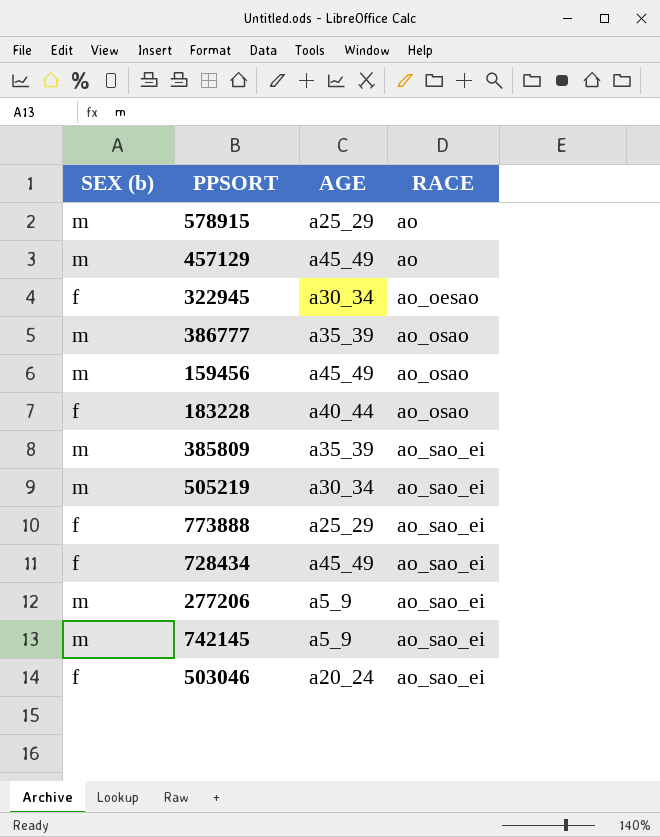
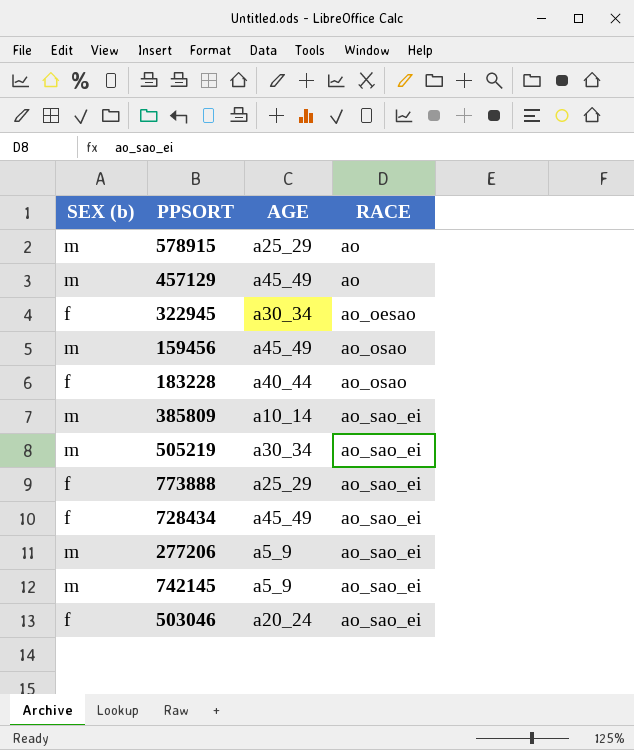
row 386777: m | a35_39 | ao_osao -> none
385809 | AGE: a35_39 -> a10_14

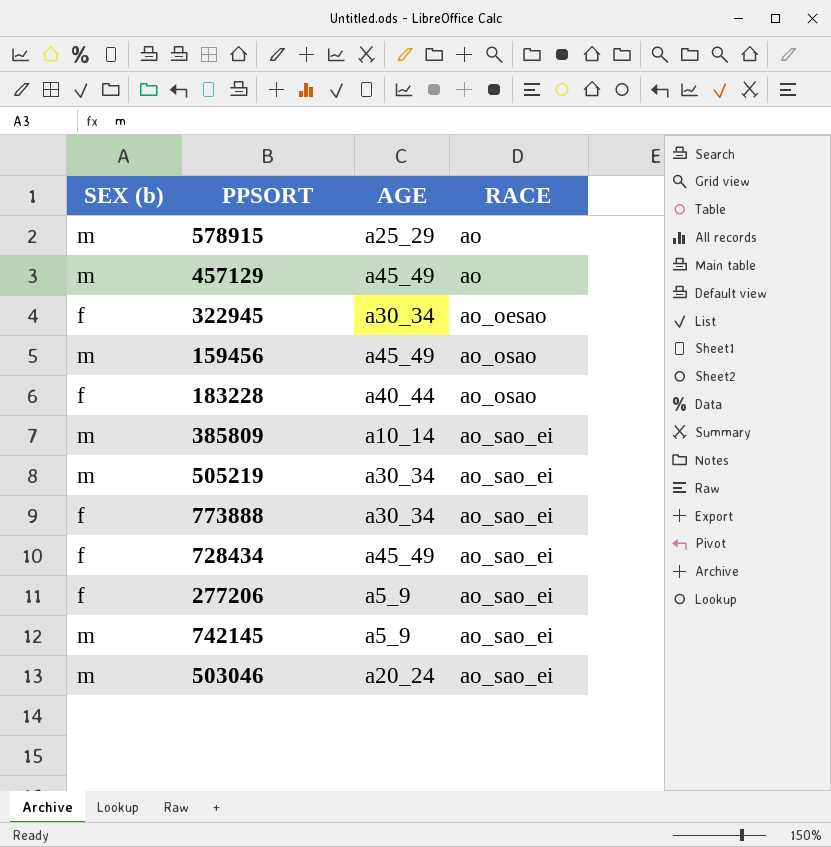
773888 | AGE: a25_29 -> a30_34
277206 | SEX (b): m -> f
503046 | SEX (b): f -> m

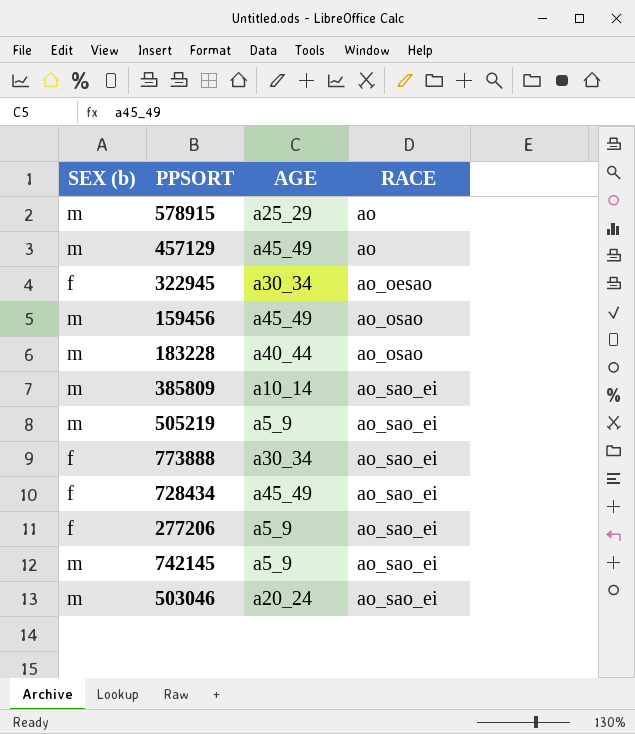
183228 | SEX (b): f -> m
505219 | AGE: a30_34 -> a5_9

